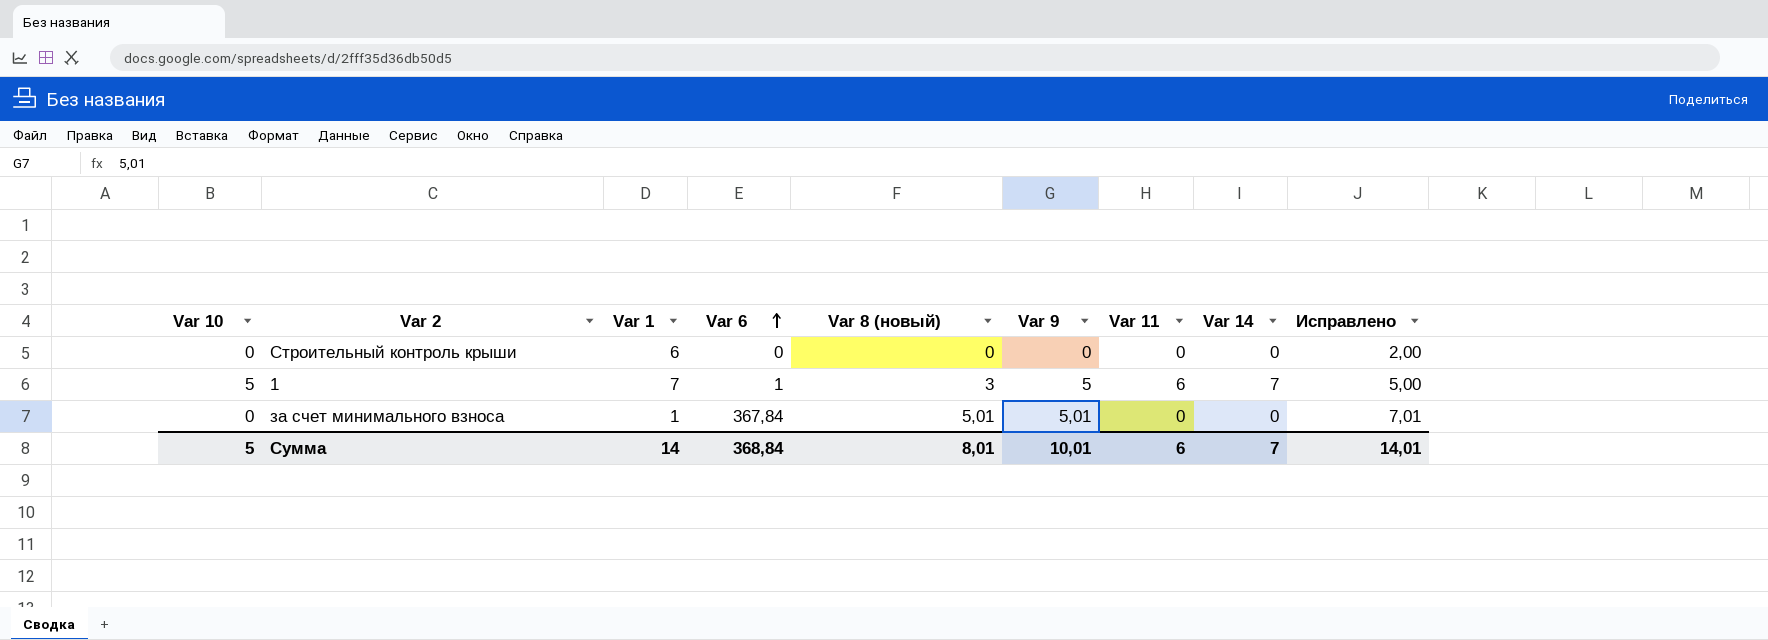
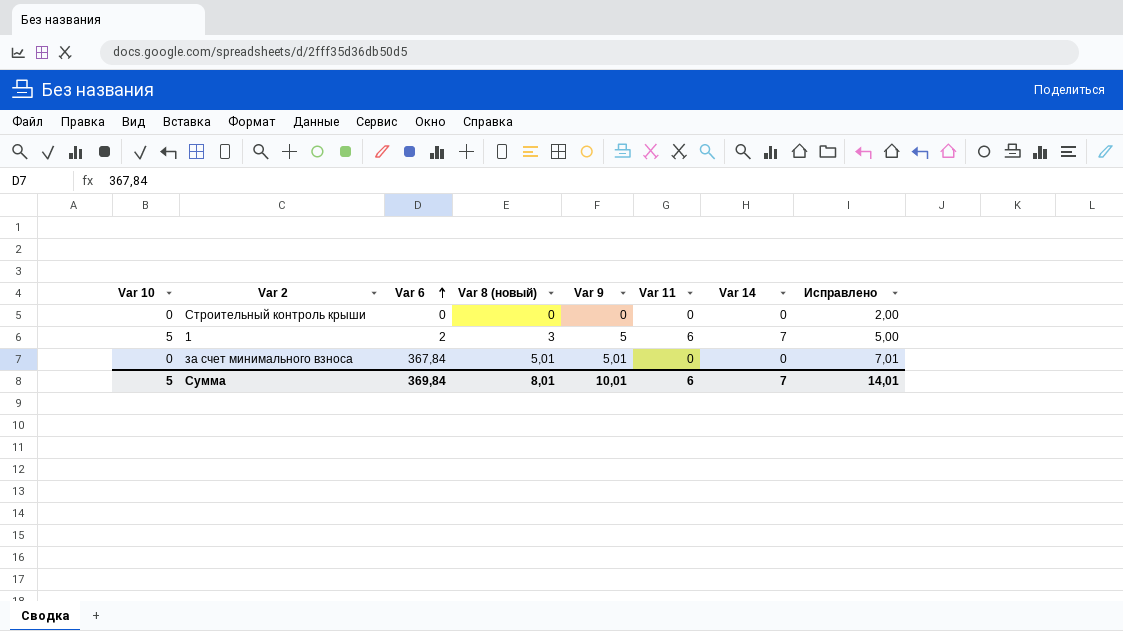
column Var 1 | position: 3 -> none
1 | Var 6: 1 -> 2
Сумма | Var 6: 368,84 -> 369,84

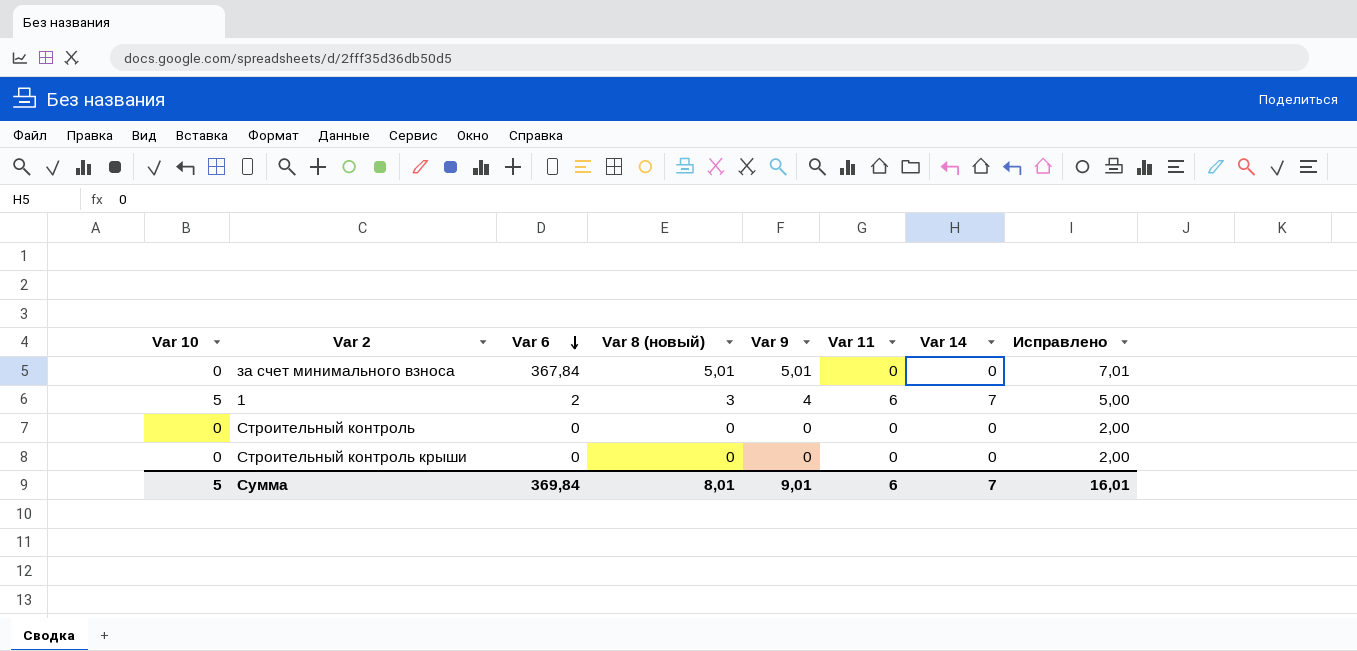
row order: Var 6 ascending -> Var 6 descending
1 | Var 9: 5 -> 4
row Строительный контроль: none -> 0 | 0 | 0 | 0 | 0 | 0 | 2,00
Сумма | Var 9: 10,01 -> 9,01
Сумма | Исправлено: 14,01 -> 16,01

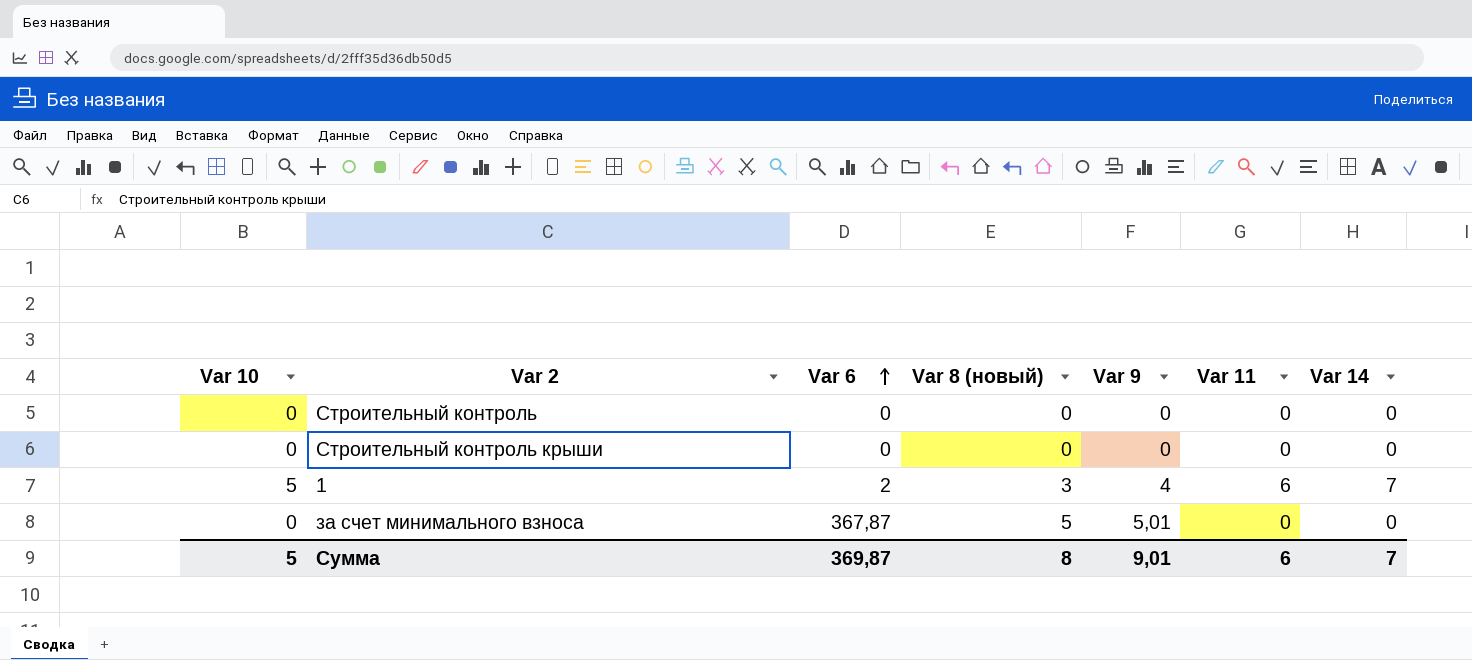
row order: Var 6 descending -> Var 6 ascending
column Исправлено | formula: [Var 8 (новый)] + 2 -> none
за счет минимального взноса | Var 6: 367,84 -> 367,87
за счет минимального взноса | Var 8 (новый): 5,01 -> 5
Сумма | Var 6: 369,84 -> 369,87
Сумма | Var 8 (новый): 8,01 -> 8

